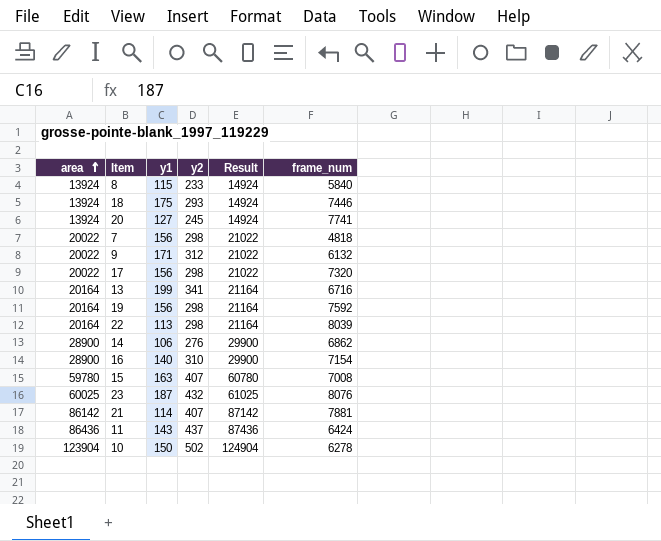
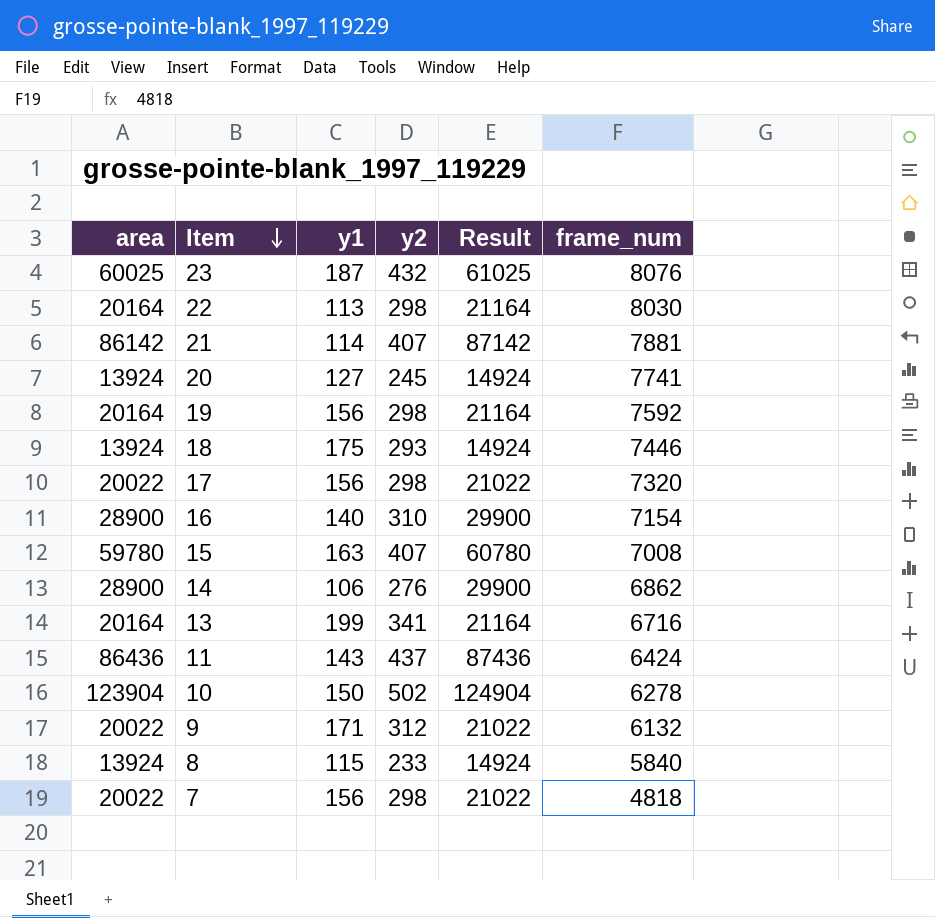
row order: area ascending -> Item descending
22 | frame_num: 8039 -> 8030

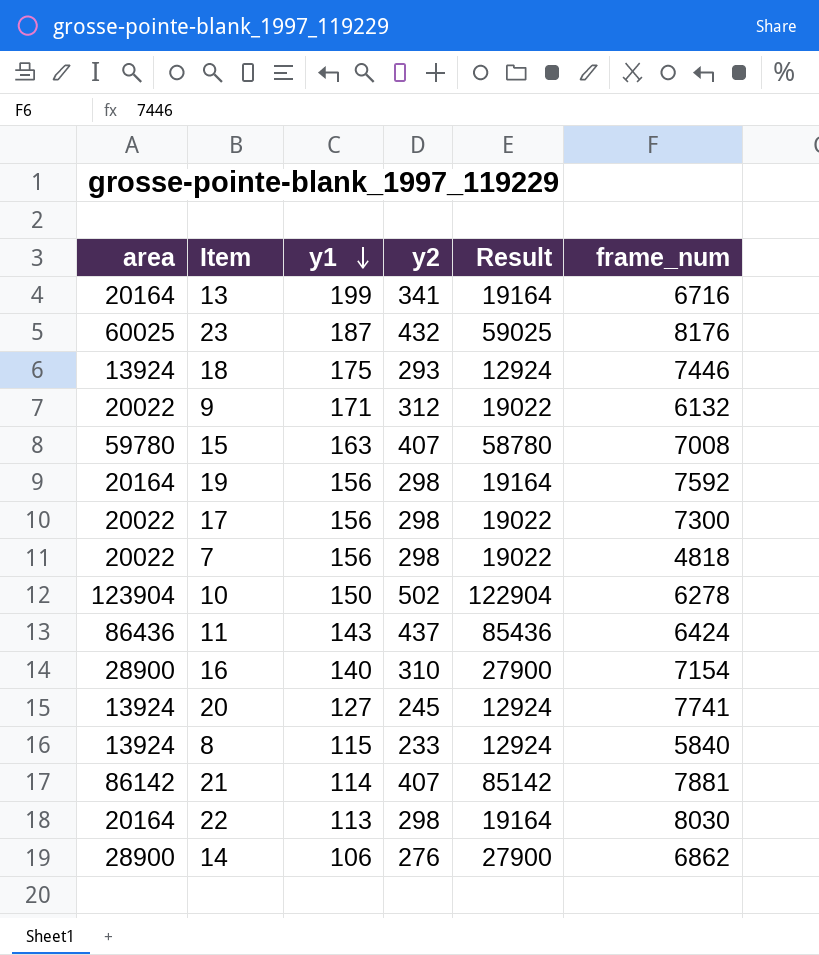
row order: Item descending -> y1 descending
column Result | formula: [area] + 1000 -> [area] - 1000
23 | frame_num: 8076 -> 8176
17 | frame_num: 7320 -> 7300

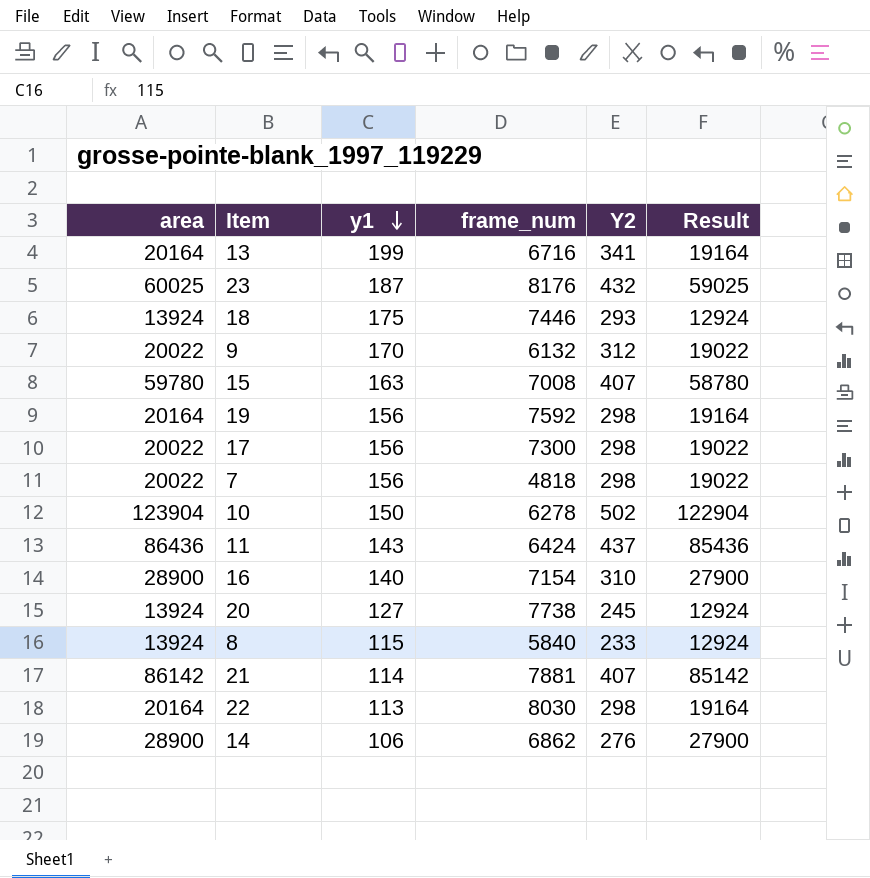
column frame_num | position: 6 -> 4
column name: y2 -> Y2
9 | y1: 171 -> 170
20 | frame_num: 7741 -> 7738

